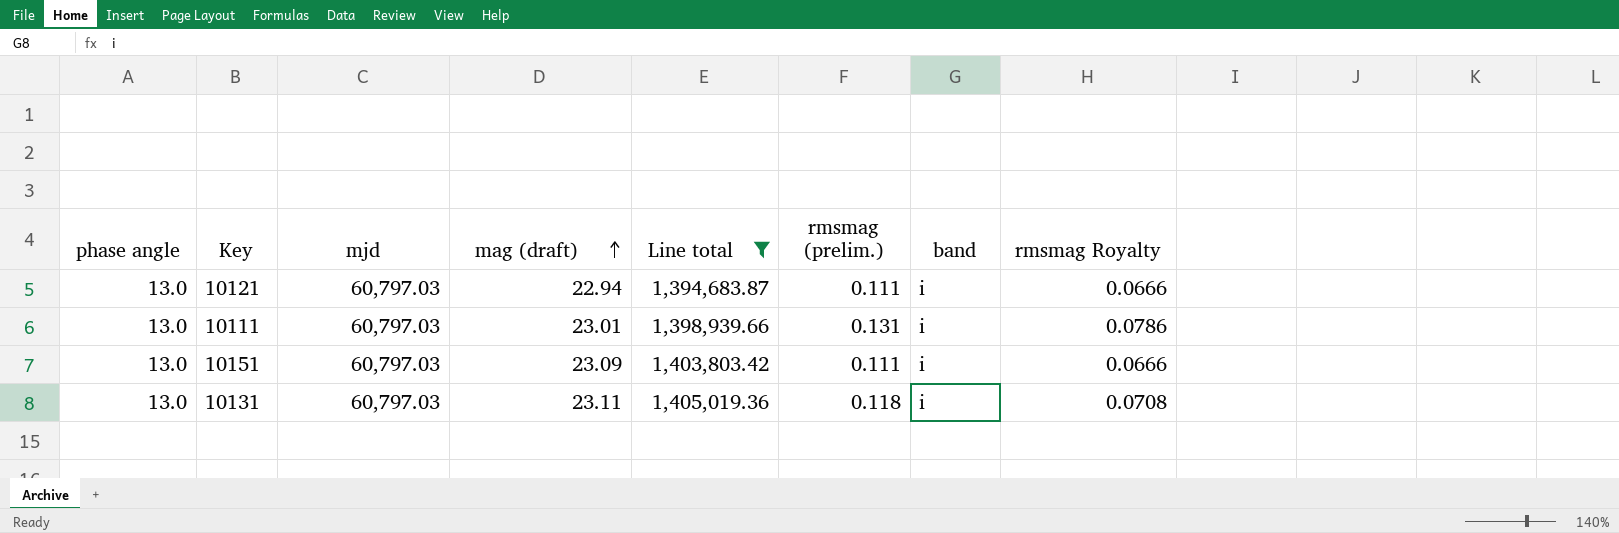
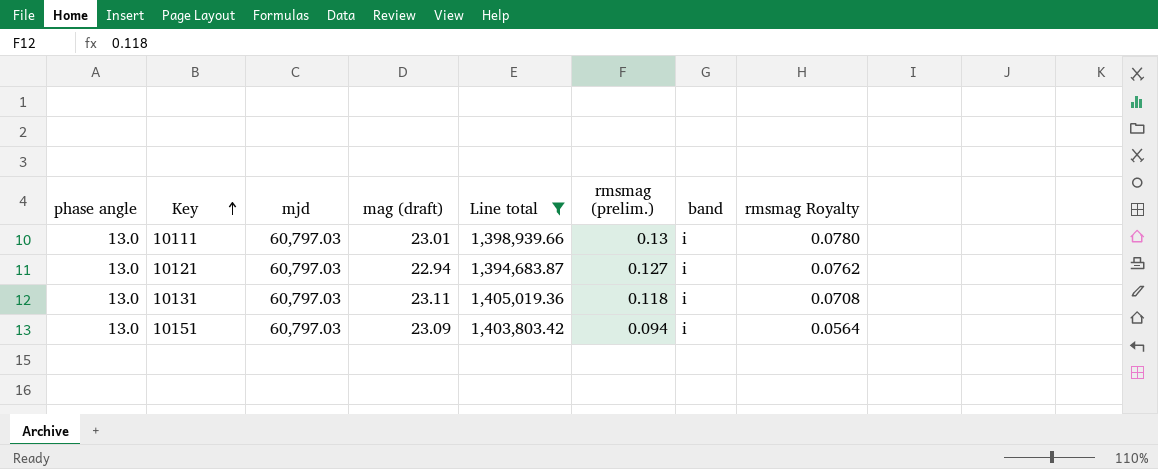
row order: mag (draft) ascending -> Key ascending
10111 | rmsmag (prelim.): 0.131 -> 0.13
10111 | rmsmag Royalty: 0.0786 -> 0.0780
10121 | rmsmag (prelim.): 0.111 -> 0.127
10121 | rmsmag Royalty: 0.0666 -> 0.0762
10151 | rmsmag (prelim.): 0.111 -> 0.094
10151 | rmsmag Royalty: 0.0666 -> 0.0564

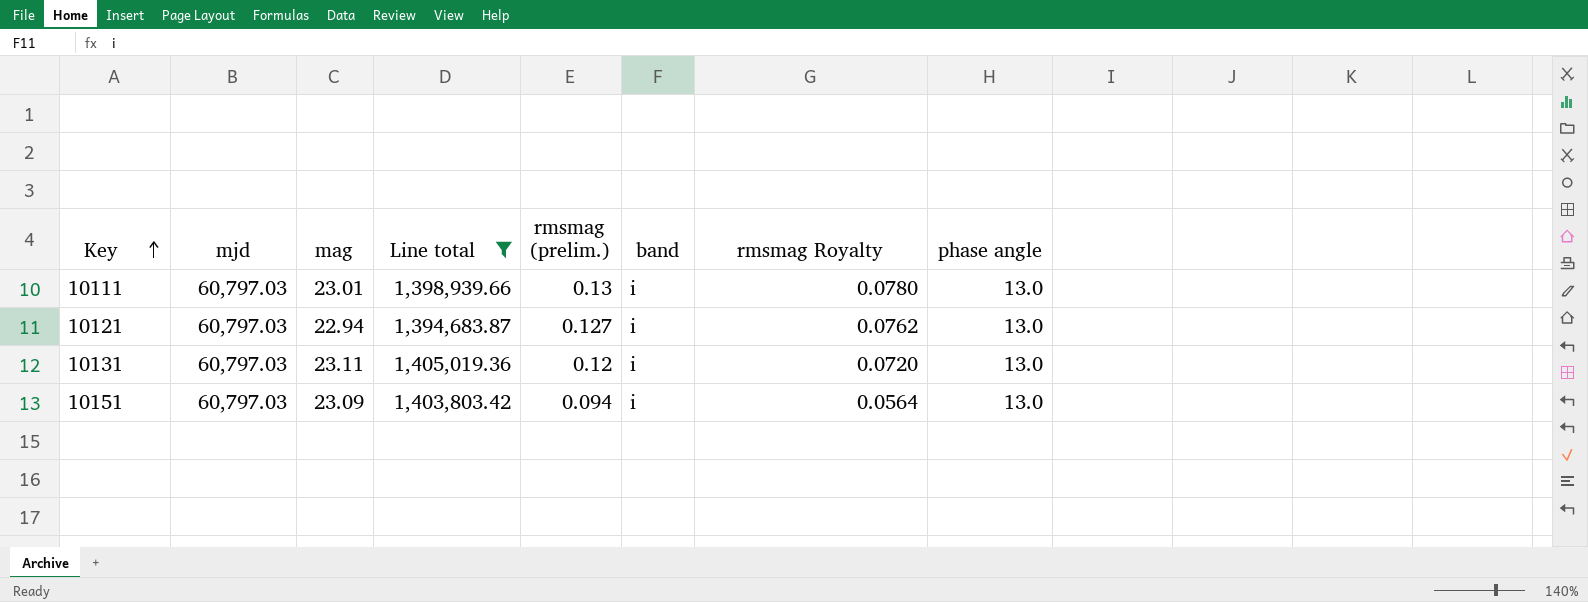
column name: mag (draft) -> mag
column phase angle | position: 1 -> 8
10131 | rmsmag (prelim.): 0.118 -> 0.12
10131 | rmsmag Royalty: 0.0708 -> 0.0720

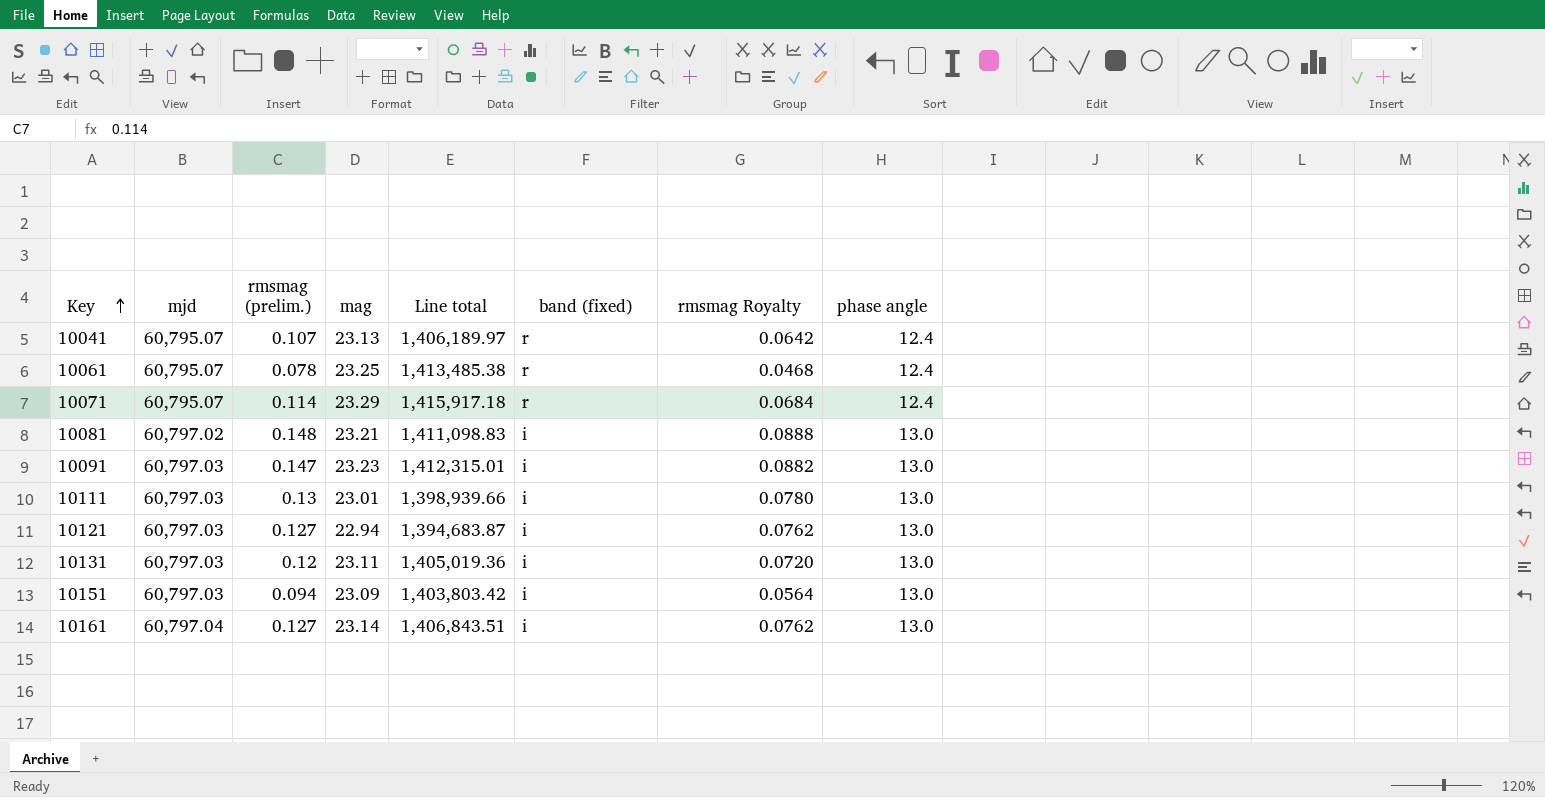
filter: Line total <= 1,405,019.36 -> none
column rmsmag (prelim.) | position: 5 -> 3
column name: band -> band (fixed)

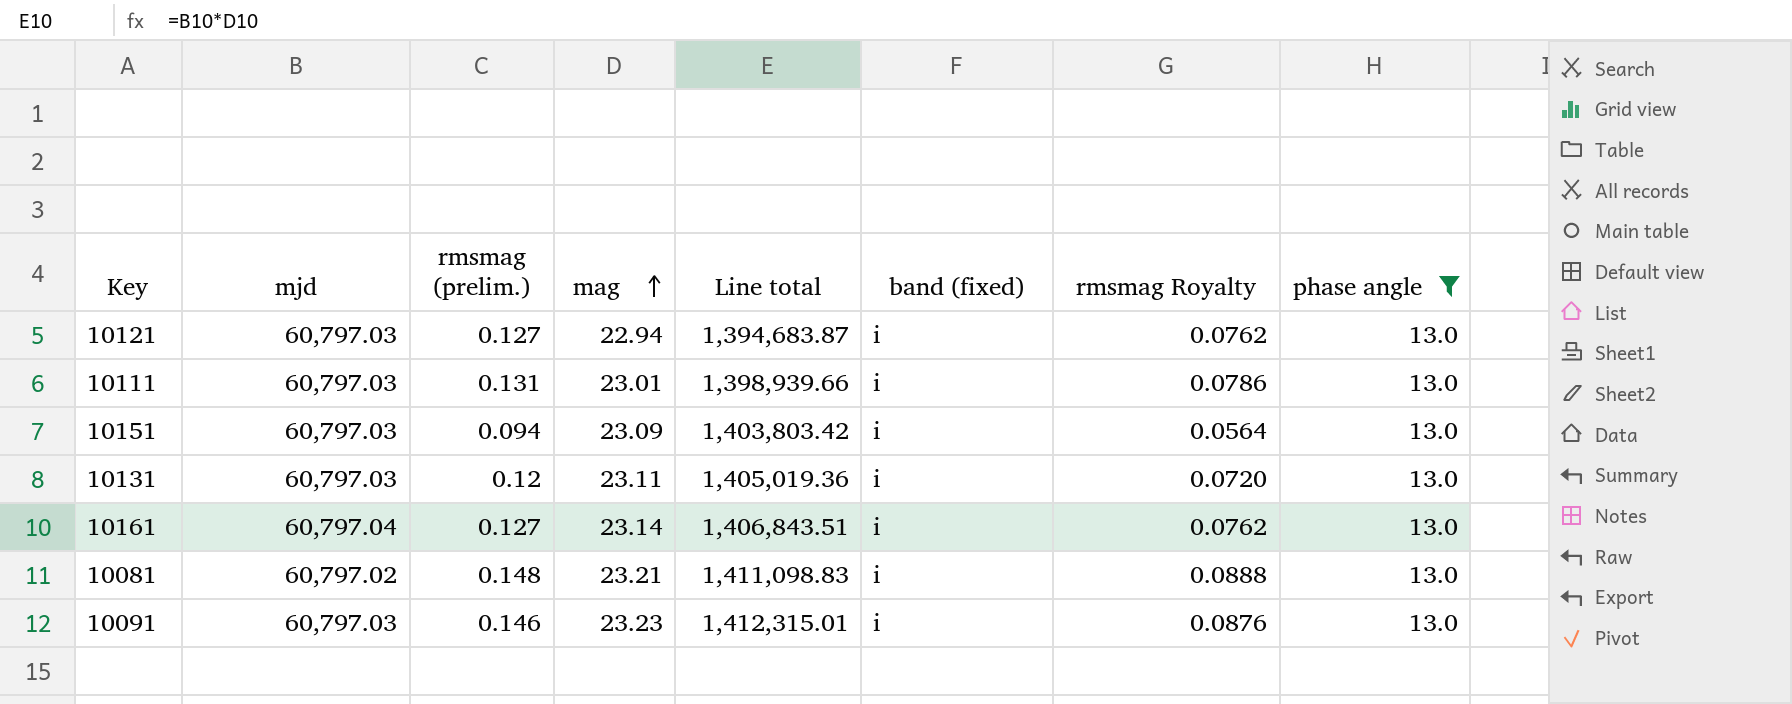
filter: none -> phase angle = 13.0
row order: Key ascending -> mag ascending
10111 | rmsmag (prelim.): 0.13 -> 0.131
10111 | rmsmag Royalty: 0.0780 -> 0.0786
10091 | rmsmag (prelim.): 0.147 -> 0.146
10091 | rmsmag Royalty: 0.0882 -> 0.0876

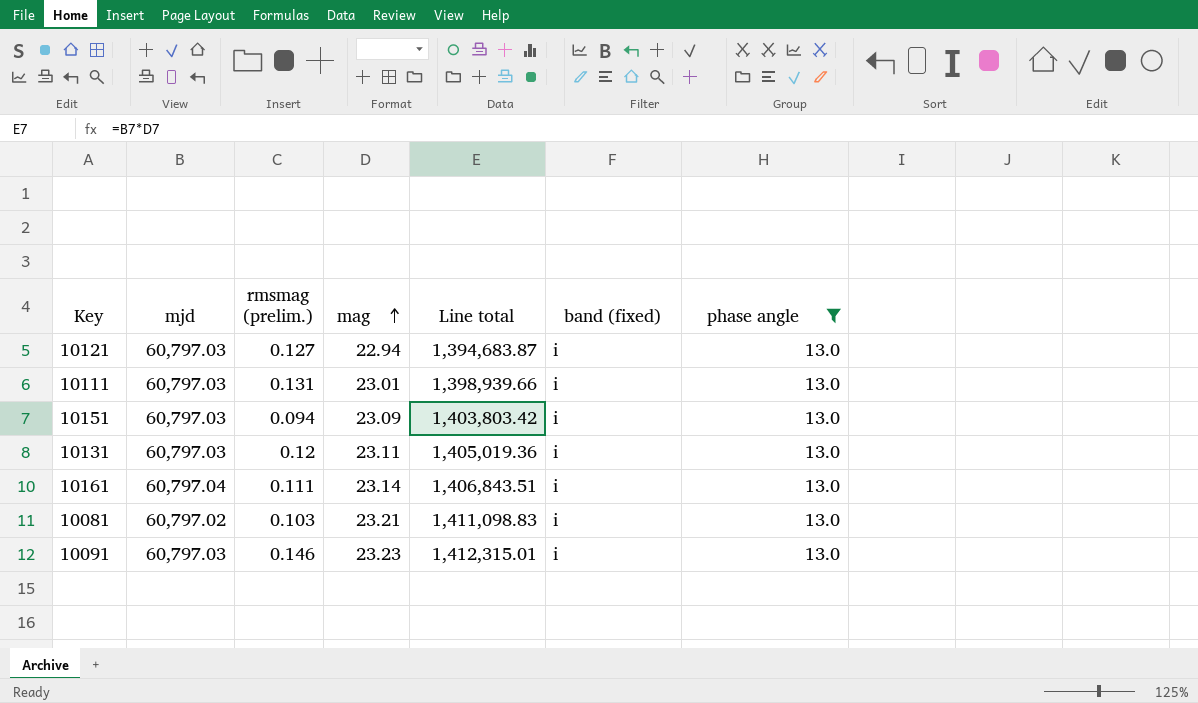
column rmsmag Royalty | formula: [rmsmag (prelim.)] * 0.6 -> none
10161 | rmsmag (prelim.): 0.127 -> 0.111
10081 | rmsmag (prelim.): 0.148 -> 0.103

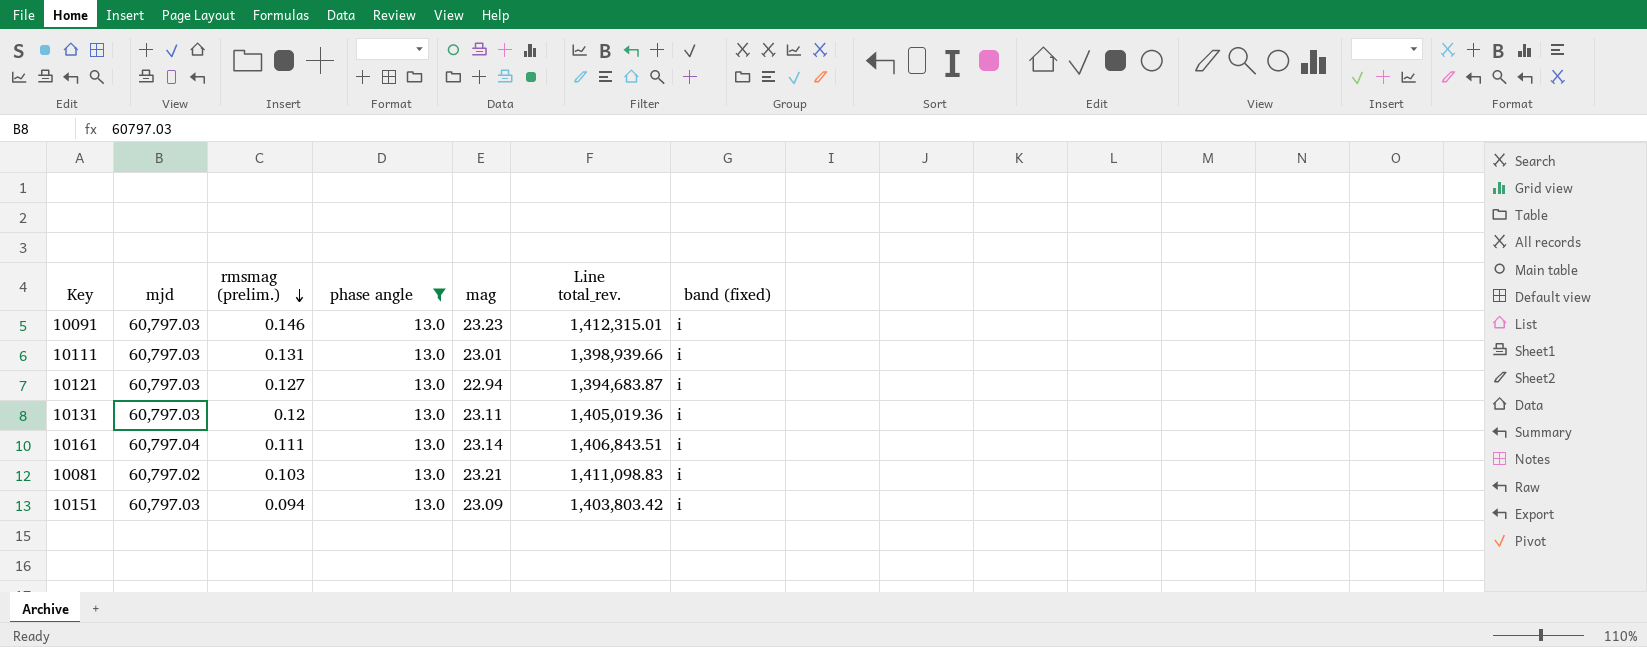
row order: mag ascending -> rmsmag (prelim.) descending
column phase angle | position: 7 -> 4
column name: Line total -> Line total_rev.

